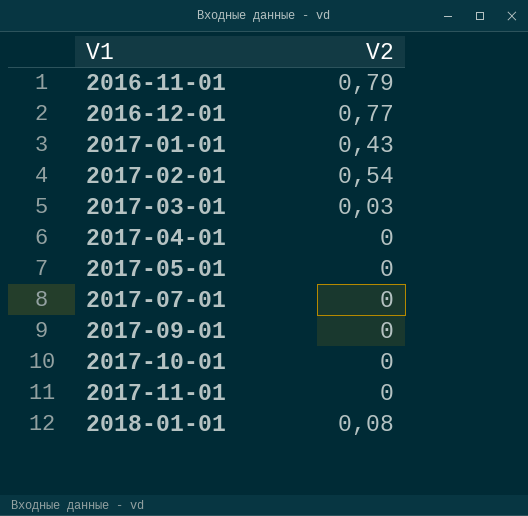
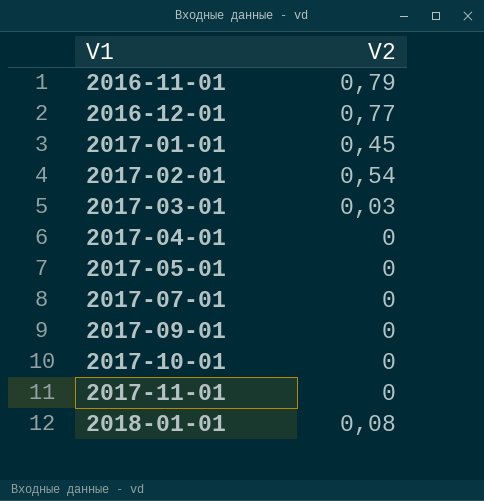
2017-01-01 | V2: 0,43 -> 0,45

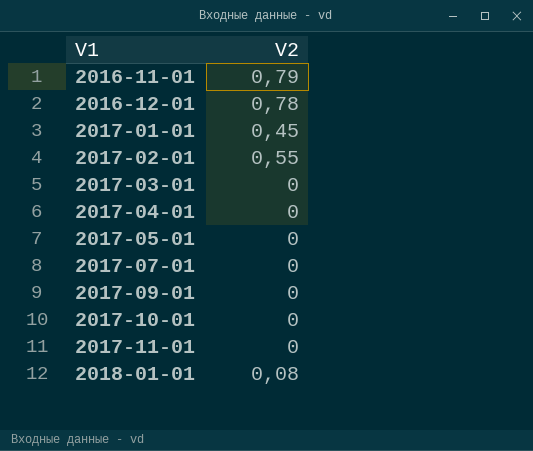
2016-12-01 | V2: 0,77 -> 0,78
2017-02-01 | V2: 0,54 -> 0,55
2017-03-01 | V2: 0,03 -> 0

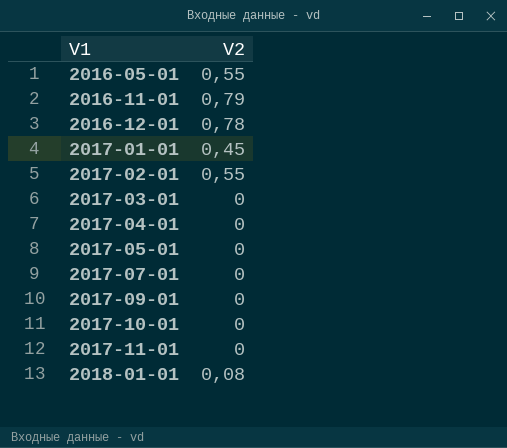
row 2016-05-01: none -> 0,55

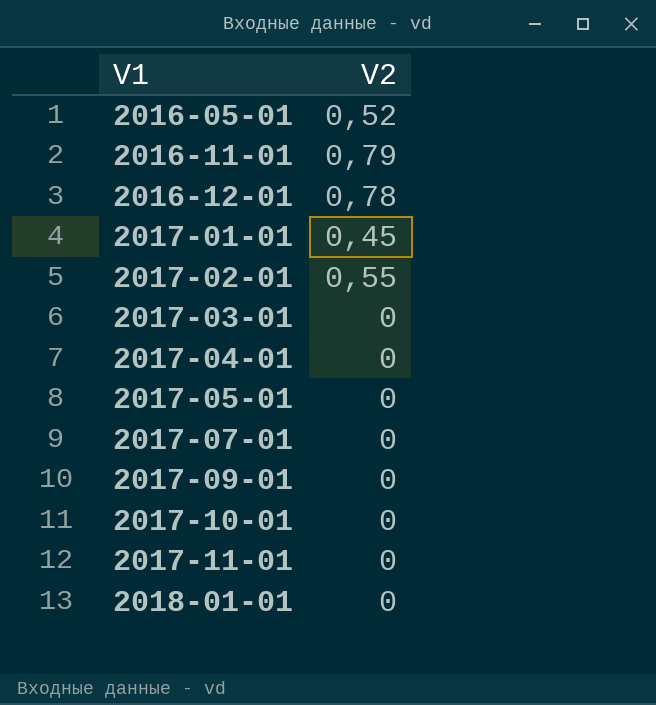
2016-05-01 | V2: 0,55 -> 0,52
2018-01-01 | V2: 0,08 -> 0

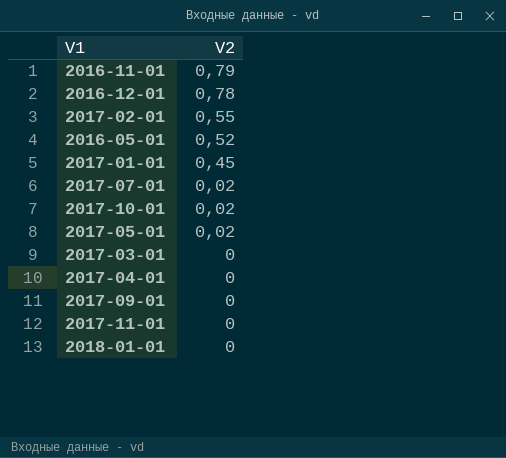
row order: V1 ascending -> V2 descending
2017-07-01 | V2: 0 -> 0,02
2017-10-01 | V2: 0 -> 0,02
2017-05-01 | V2: 0 -> 0,02

